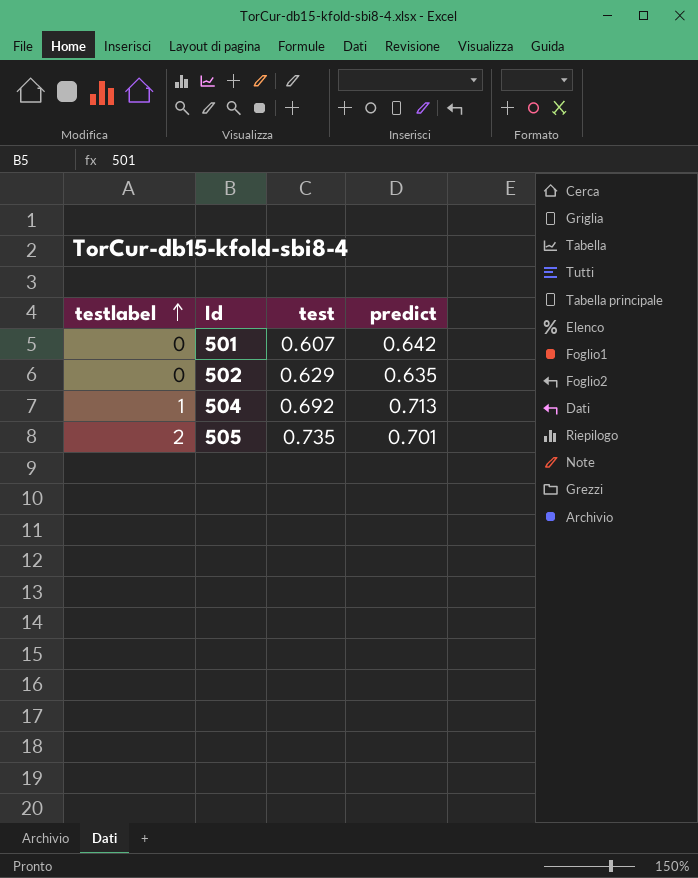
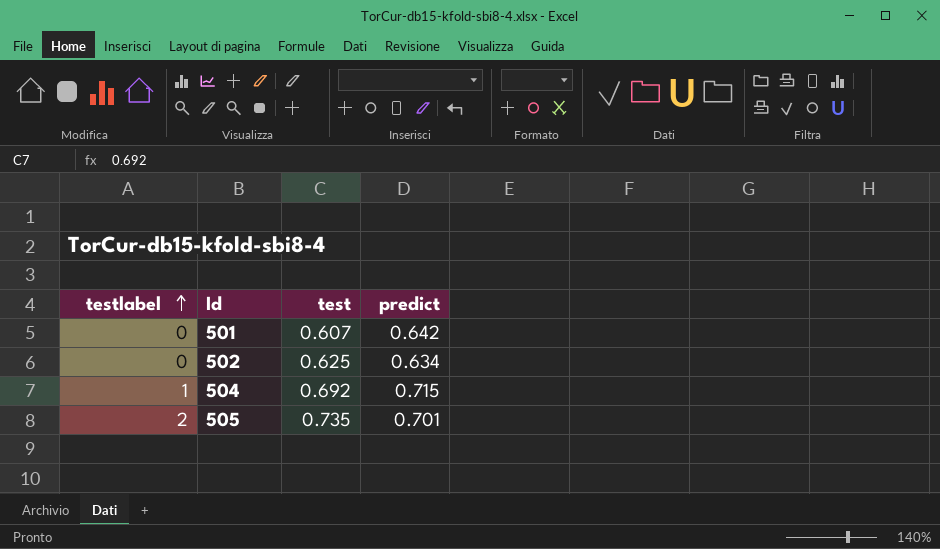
502 | test: 0.629 -> 0.625
502 | predict: 0.635 -> 0.634
504 | predict: 0.713 -> 0.715

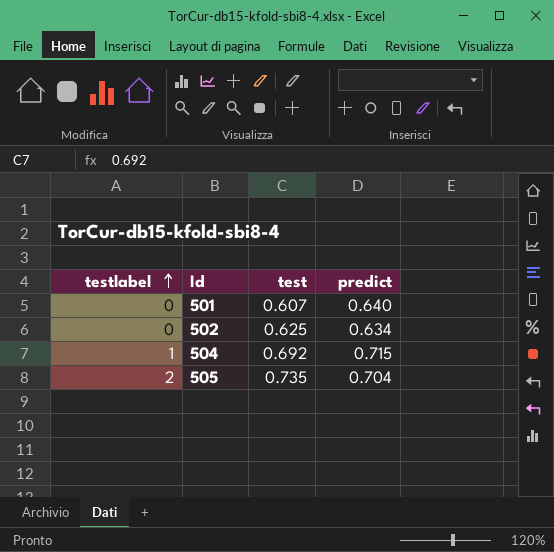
501 | predict: 0.642 -> 0.640
505 | predict: 0.701 -> 0.704

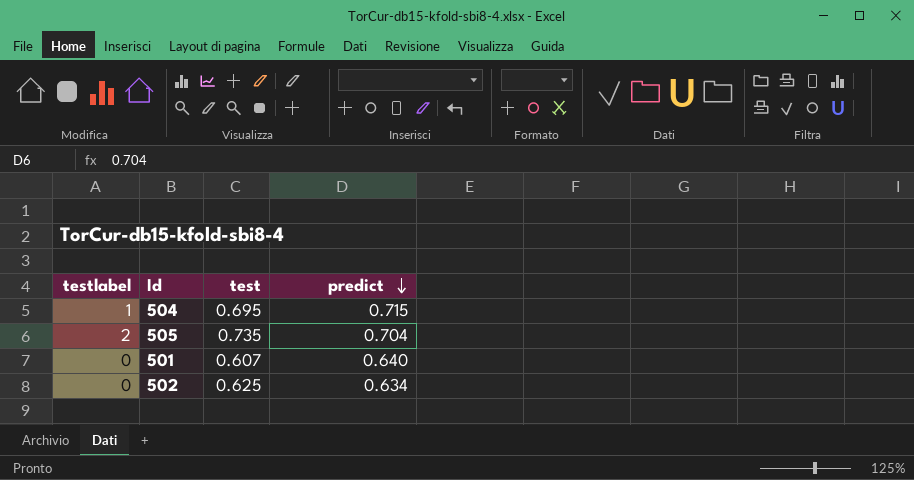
row order: testlabel ascending -> predict descending
504 | test: 0.692 -> 0.695

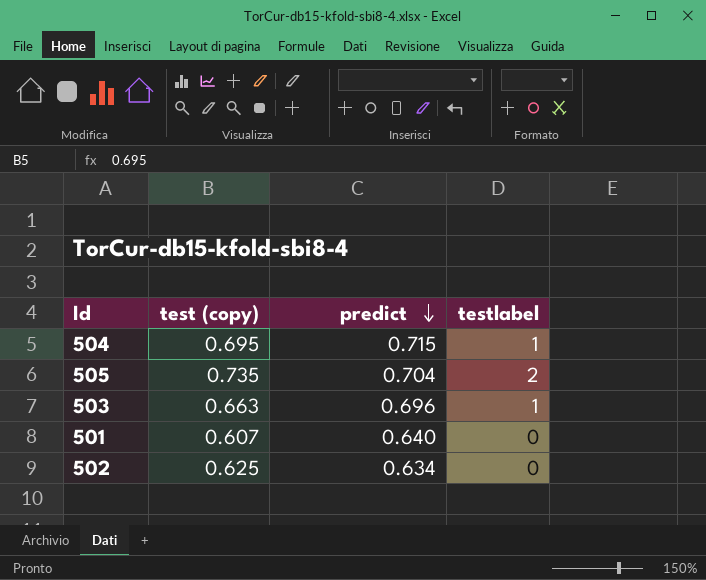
column name: test -> test (copy)
column testlabel | position: 1 -> 4
row 503: none -> 0.663 | 0.696 | 1

